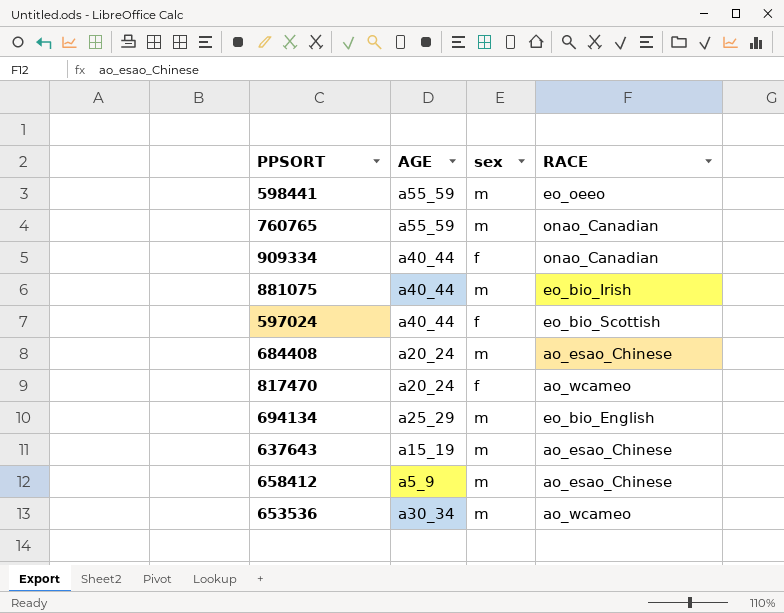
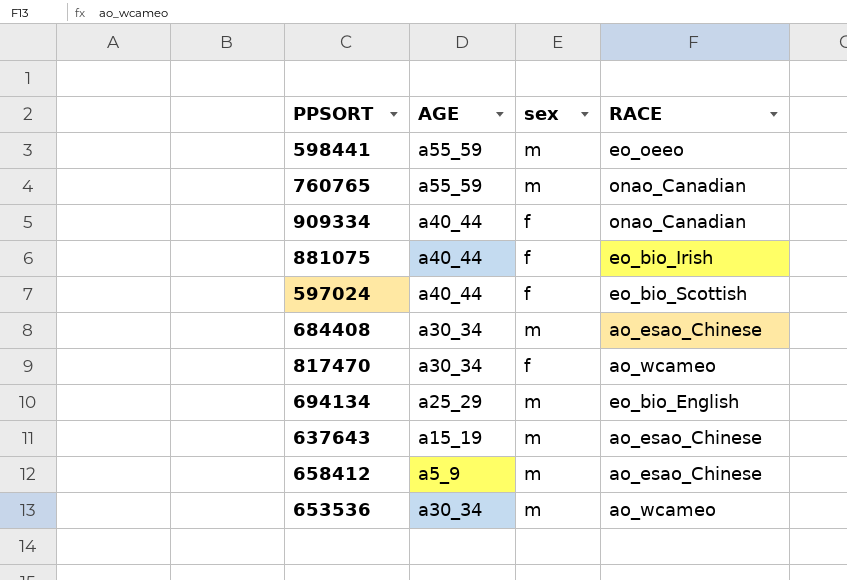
881075 | sex: m -> f
684408 | AGE: a20_24 -> a30_34
817470 | AGE: a20_24 -> a30_34

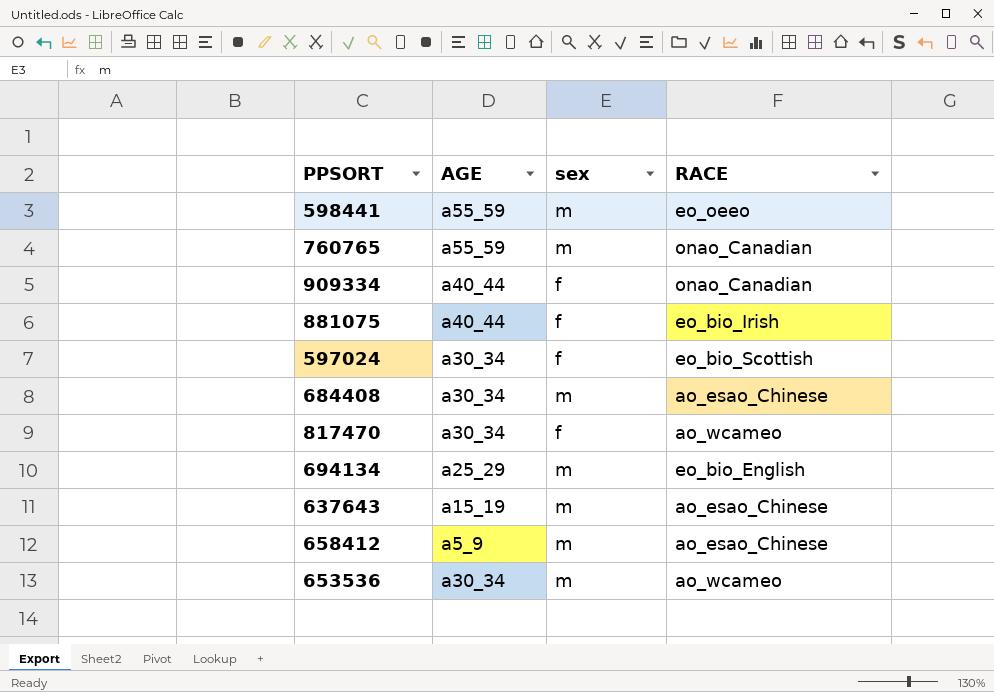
597024 | AGE: a40_44 -> a30_34

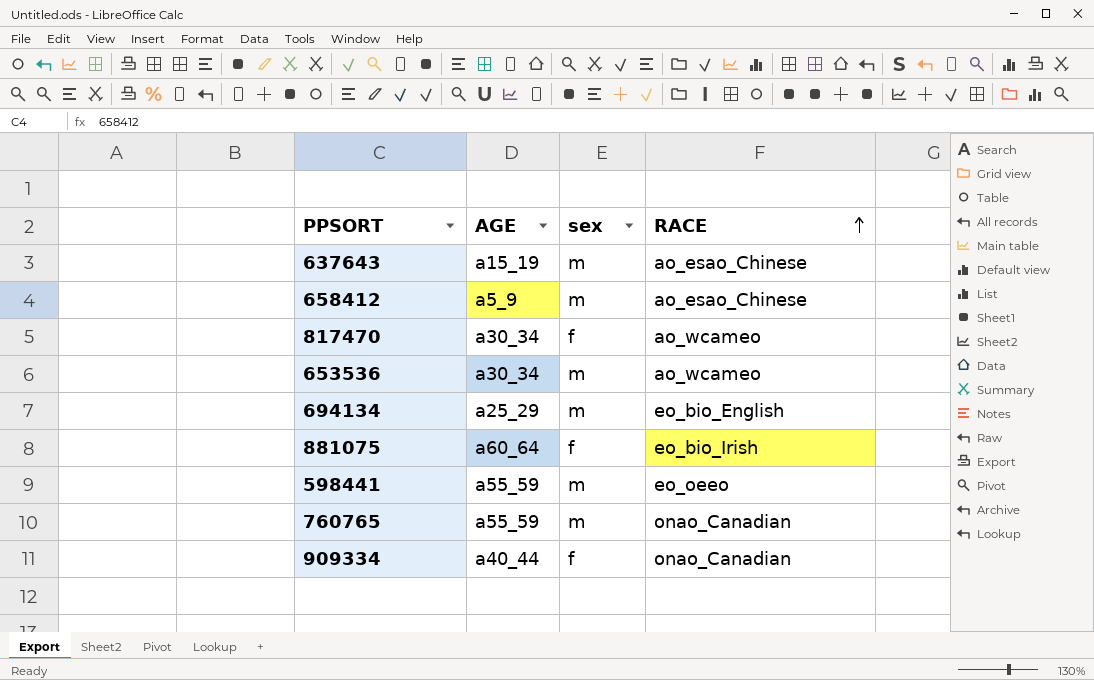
row order: none -> RACE ascending
row 597024: a30_34 | f | eo_bio_Scottish -> none
row 684408: a30_34 | m | ao_esao_Chinese -> none
881075 | AGE: a40_44 -> a60_64

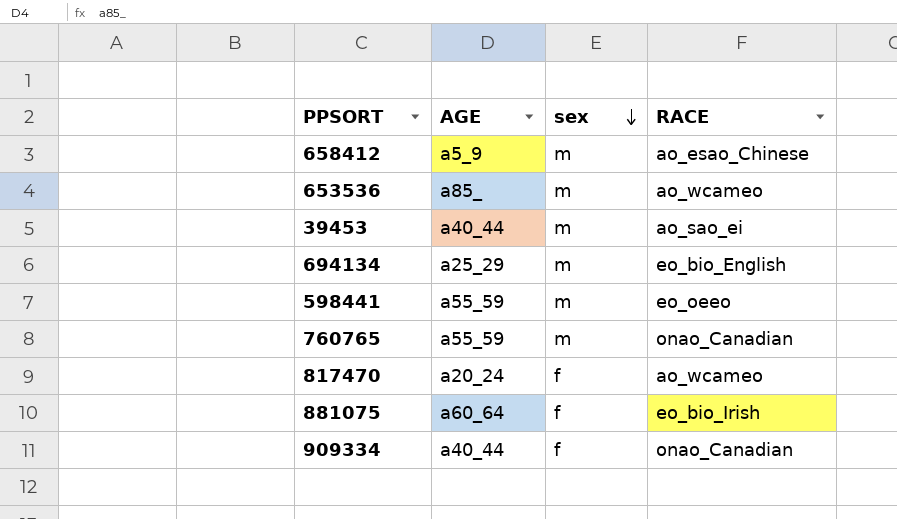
row order: RACE ascending -> sex descending
row 637643: a15_19 | m | ao_esao_Chinese -> none
653536 | AGE: a30_34 -> a85_
row 39453: none -> a40_44 | m | ao_sao_ei
817470 | AGE: a30_34 -> a20_24

